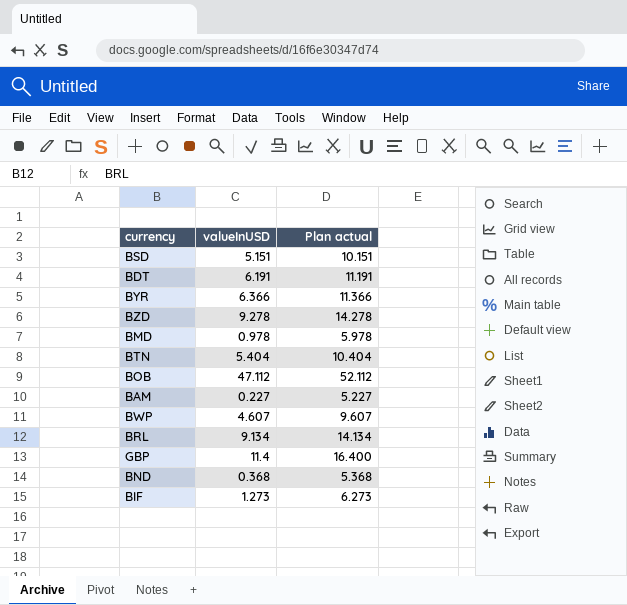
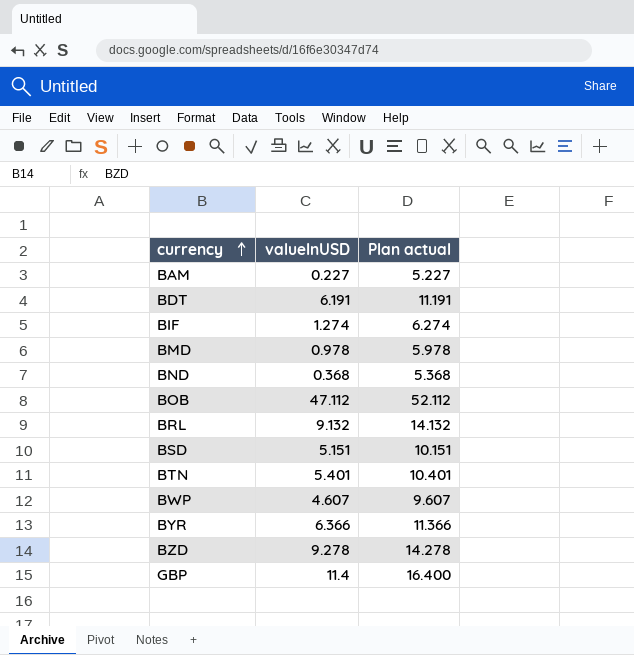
row order: none -> currency ascending
BIF | valueInUSD: 1.273 -> 1.274
BIF | Plan actual: 6.273 -> 6.274
BRL | valueInUSD: 9.134 -> 9.132
BRL | Plan actual: 14.134 -> 14.132
BTN | valueInUSD: 5.404 -> 5.401
BTN | Plan actual: 10.404 -> 10.401

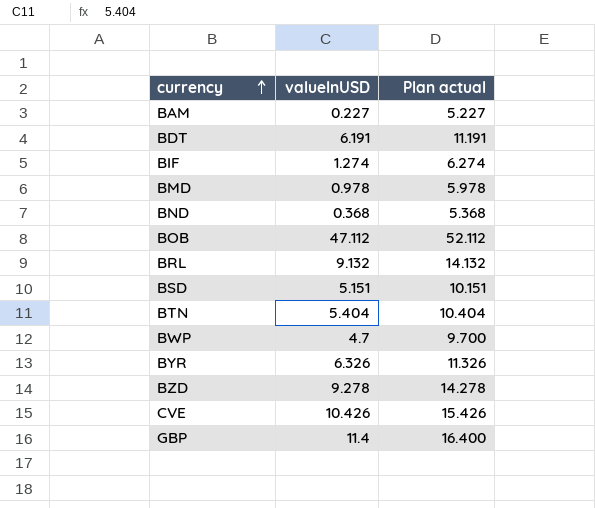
BTN | valueInUSD: 5.401 -> 5.404
BTN | Plan actual: 10.401 -> 10.404
BWP | valueInUSD: 4.607 -> 4.7
BWP | Plan actual: 9.607 -> 9.700
BYR | valueInUSD: 6.366 -> 6.326
BYR | Plan actual: 11.366 -> 11.326
row CVE: none -> 10.426 | 15.426

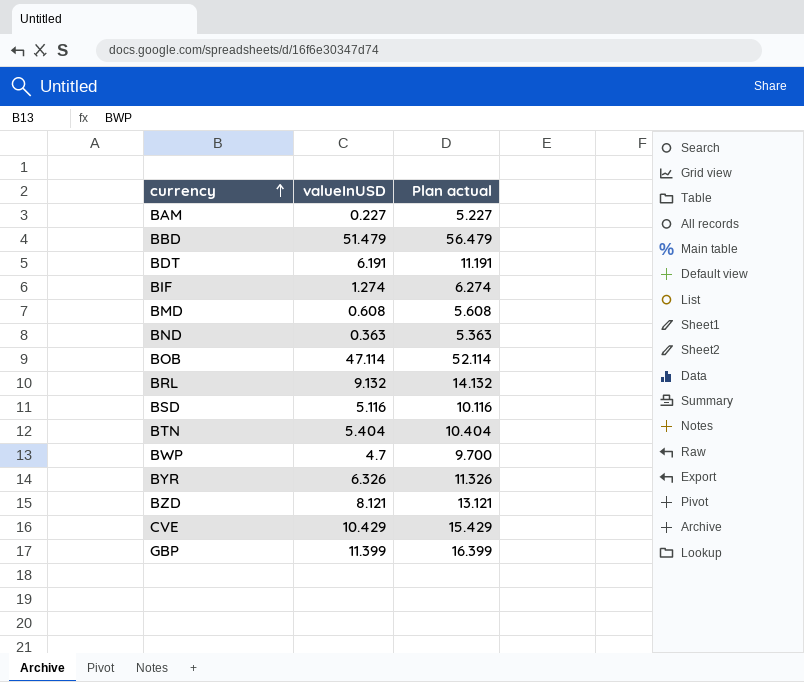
row BBD: none -> 51.479 | 56.479
BMD | valueInUSD: 0.978 -> 0.608
BMD | Plan actual: 5.978 -> 5.608
BND | valueInUSD: 0.368 -> 0.363
BND | Plan actual: 5.368 -> 5.363
BOB | valueInUSD: 47.112 -> 47.114
BOB | Plan actual: 52.112 -> 52.114
BSD | valueInUSD: 5.151 -> 5.116
BSD | Plan actual: 10.151 -> 10.116
BZD | valueInUSD: 9.278 -> 8.121
BZD | Plan actual: 14.278 -> 13.121
CVE | valueInUSD: 10.426 -> 10.429
CVE | Plan actual: 15.426 -> 15.429
GBP | valueInUSD: 11.4 -> 11.399
GBP | Plan actual: 16.400 -> 16.399

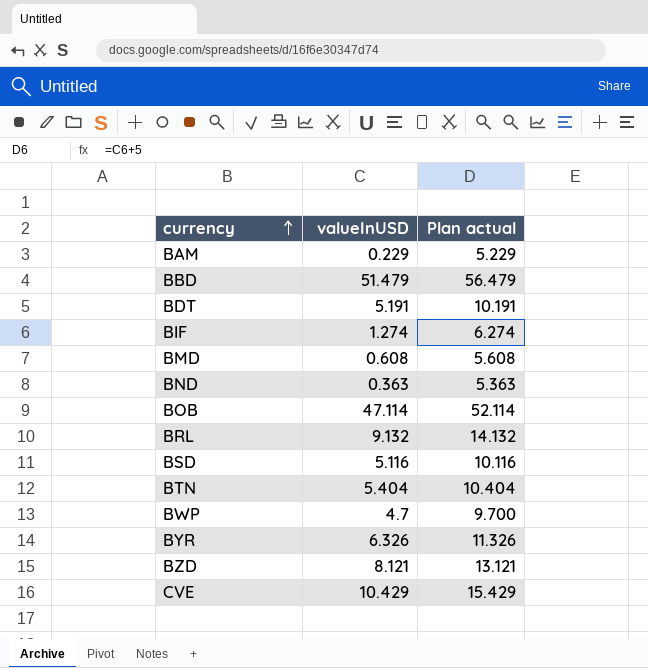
row GBP: 11.399 | 16.399 -> none
BAM | valueInUSD: 0.227 -> 0.229
BAM | Plan actual: 5.227 -> 5.229
BDT | valueInUSD: 6.191 -> 5.191
BDT | Plan actual: 11.191 -> 10.191

